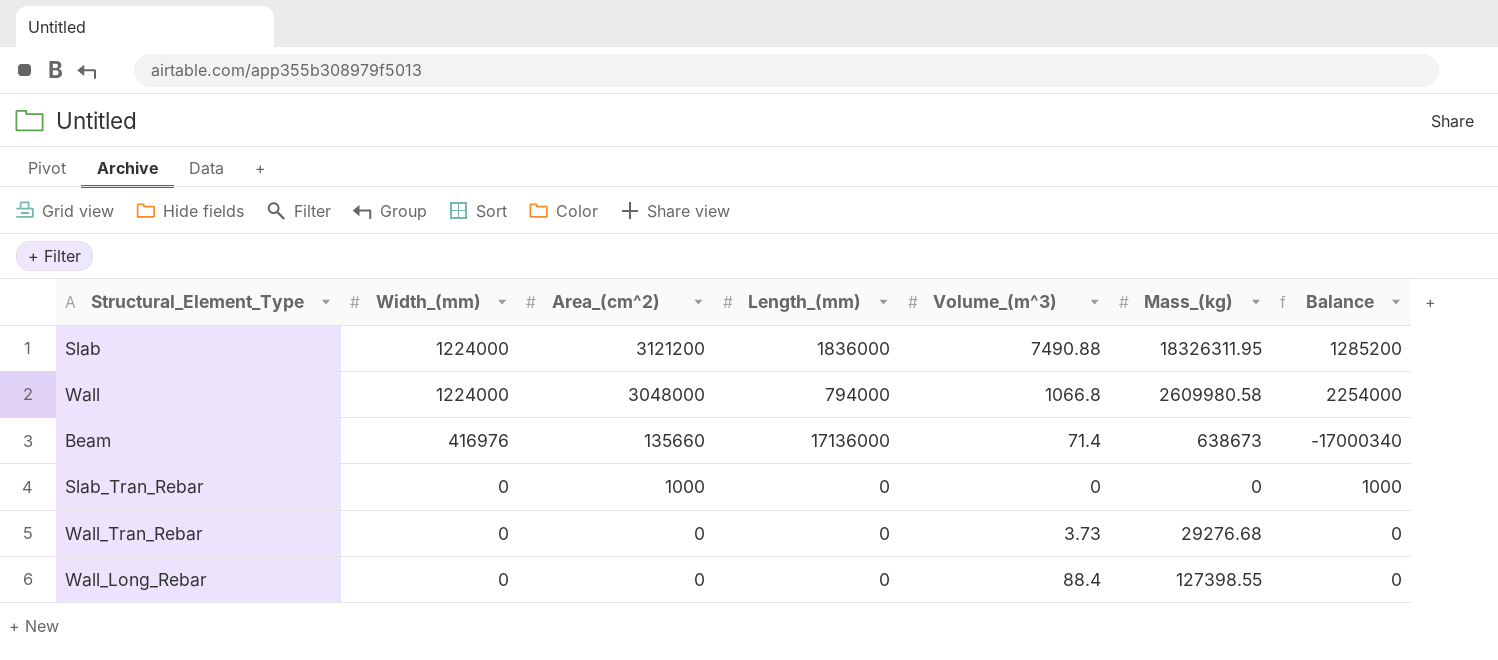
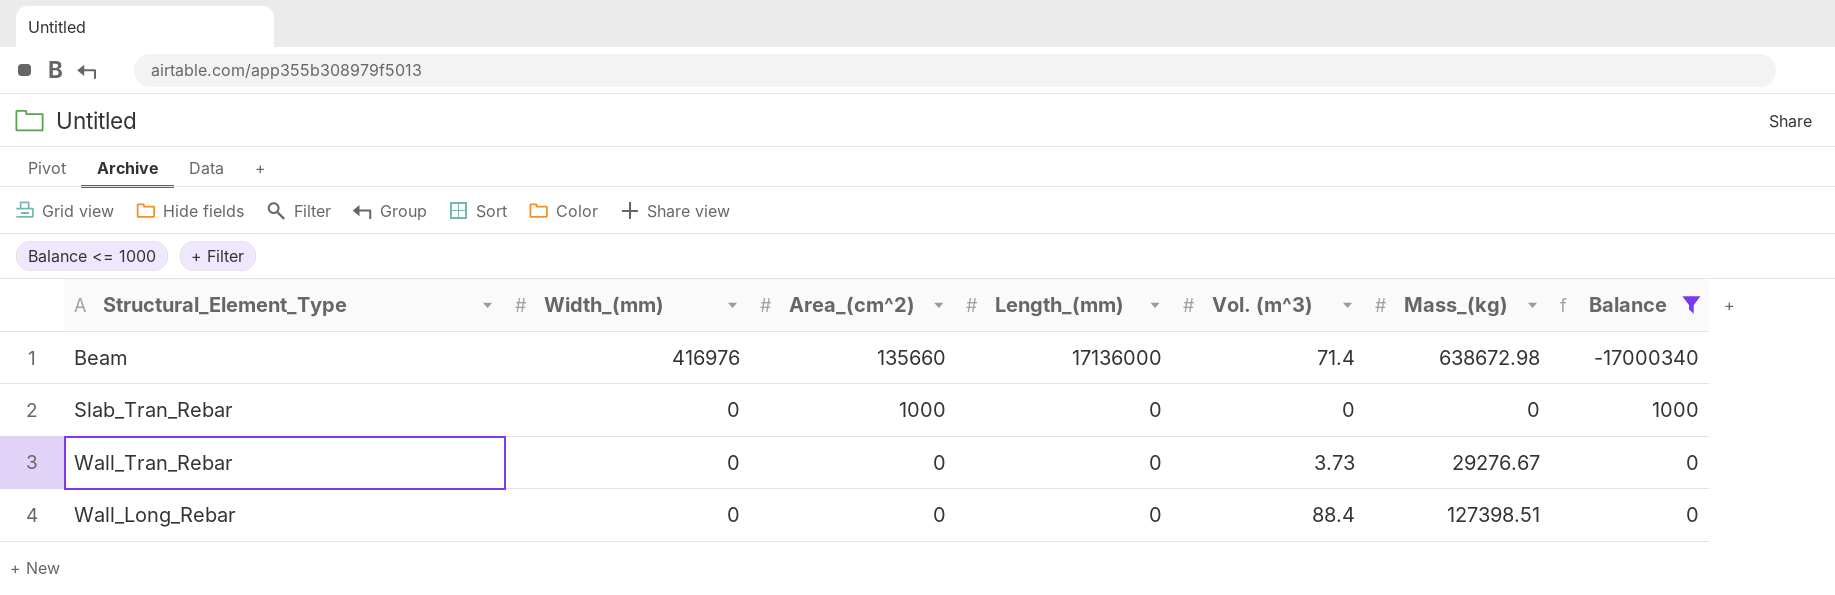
filter: none -> Balance <= 1000
column name: Volume_(m^3) -> Vol. (m^3)
Beam | Mass_(kg): 638673 -> 638672.98
Wall_Tran_Rebar | Mass_(kg): 29276.68 -> 29276.67
Wall_Long_Rebar | Mass_(kg): 127398.55 -> 127398.51

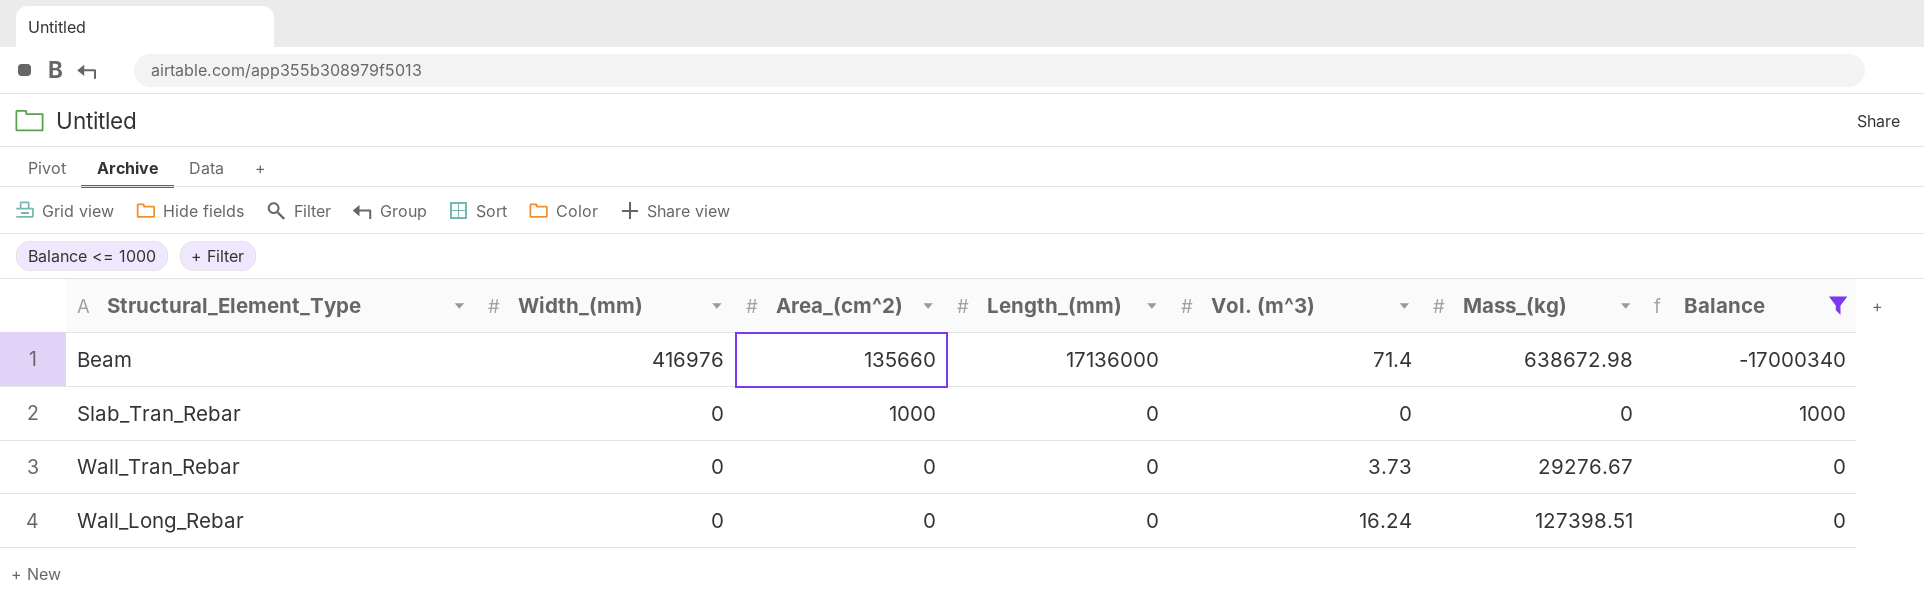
Wall_Long_Rebar | Vol. (m^3): 88.4 -> 16.24

